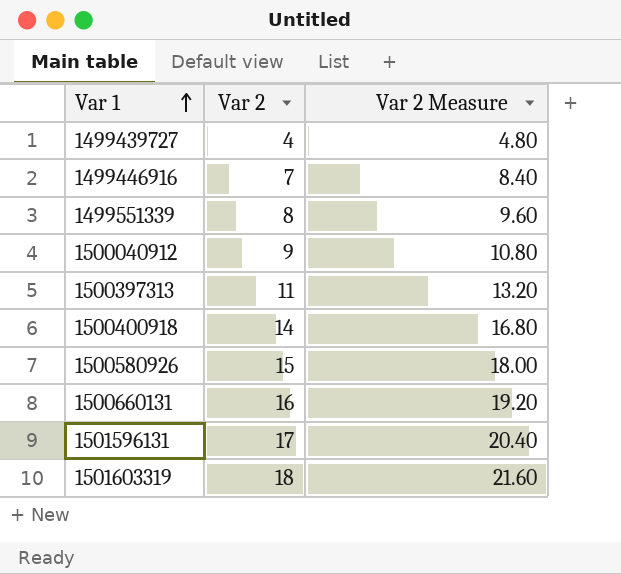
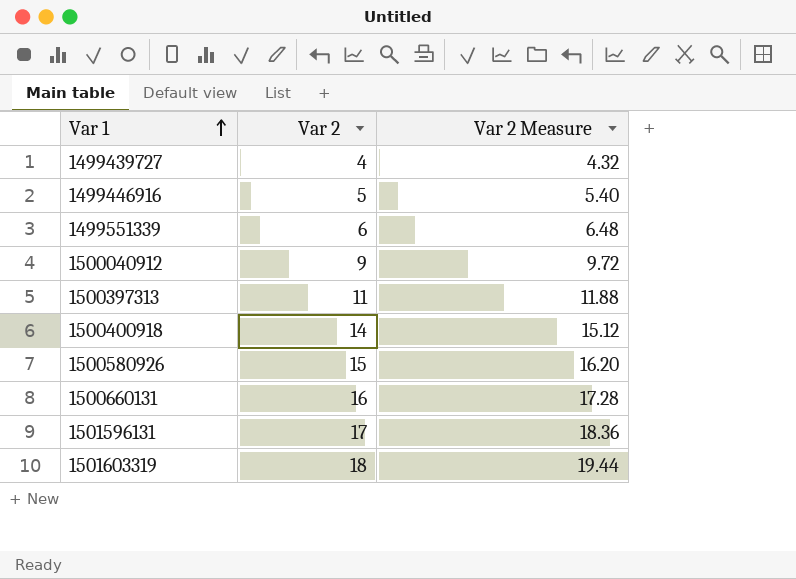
column Var 2 Measure | formula: [Var 2] * 1.2 -> [Var 2] * 1.08
1499446916 | Var 2: 7 -> 5
1499551339 | Var 2: 8 -> 6

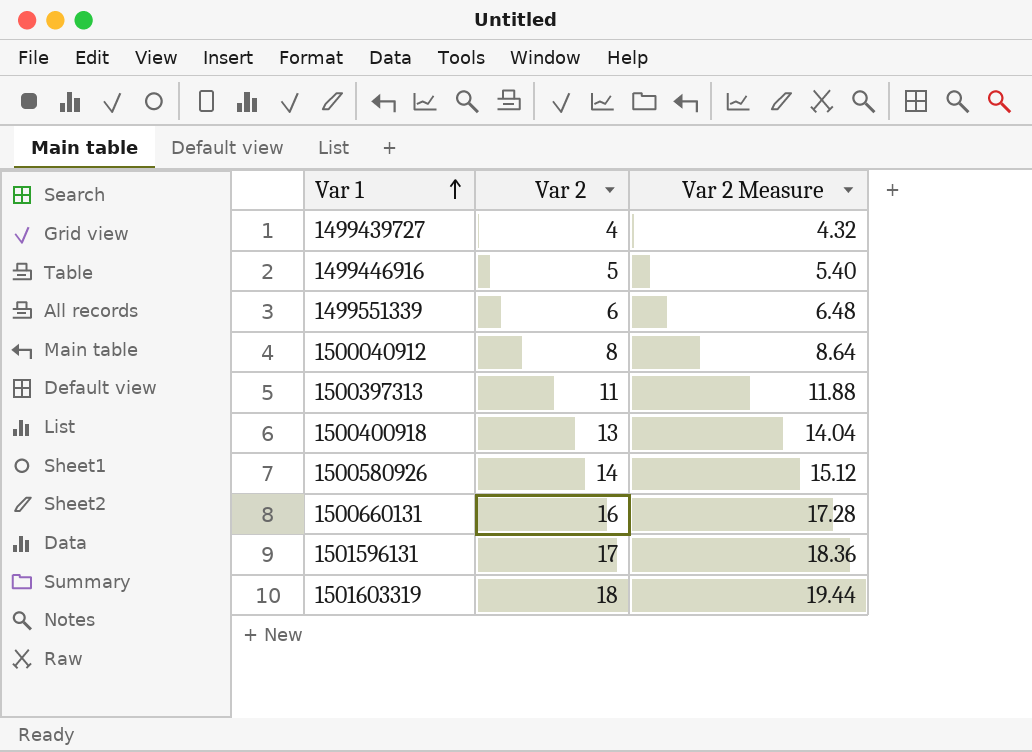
1500040912 | Var 2: 9 -> 8
1500040912 | Var 2 Measure: 9.72 -> 8.64
1500400918 | Var 2: 14 -> 13
1500400918 | Var 2 Measure: 15.12 -> 14.04
1500580926 | Var 2: 15 -> 14
1500580926 | Var 2 Measure: 16.20 -> 15.12

